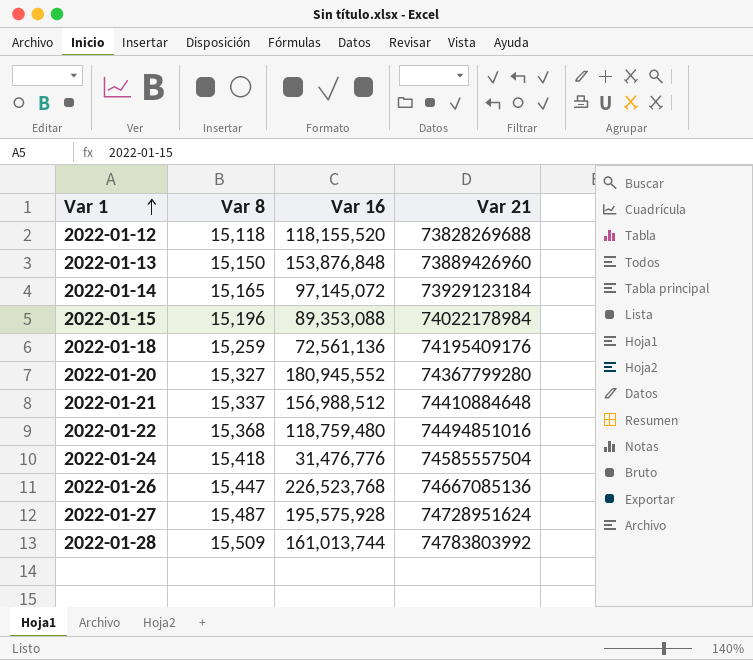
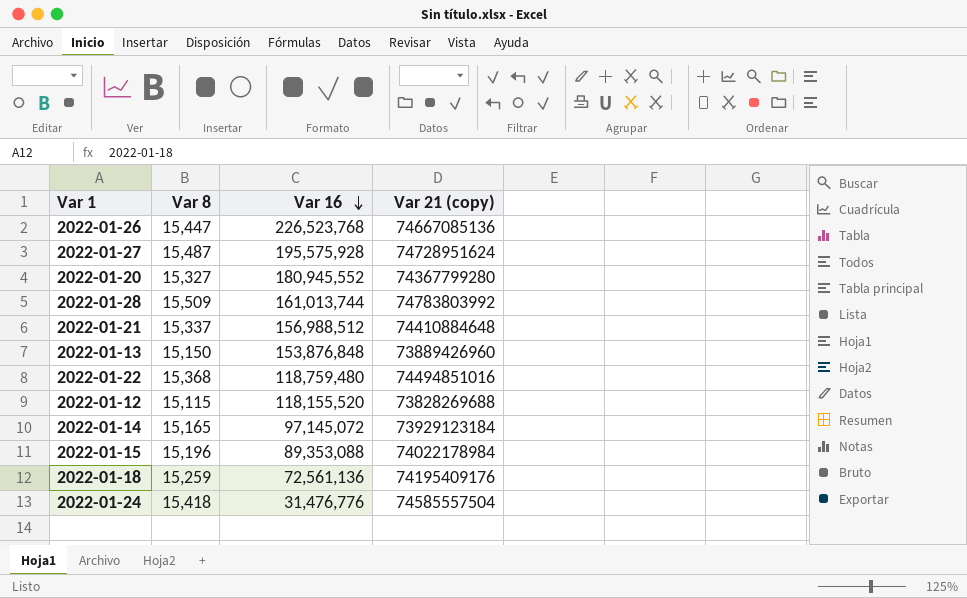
row order: Var 1 ascending -> Var 16 descending
column name: Var 21 -> Var 21 (copy)
2022-01-12 | Var 8: 15,118 -> 15,115

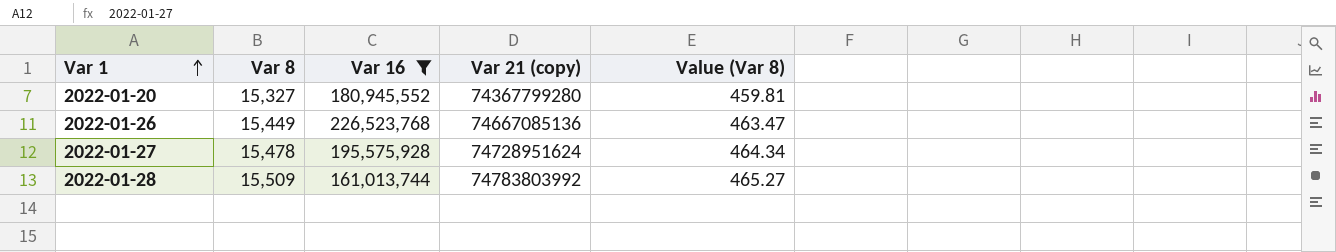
filter: none -> Var 16 >= 161,013,744
row order: Var 16 descending -> Var 1 ascending
column Value (Var 8) | formula: none -> [Var 8] * 0.03
2022-01-26 | Var 8: 15,447 -> 15,449
2022-01-27 | Var 8: 15,487 -> 15,478

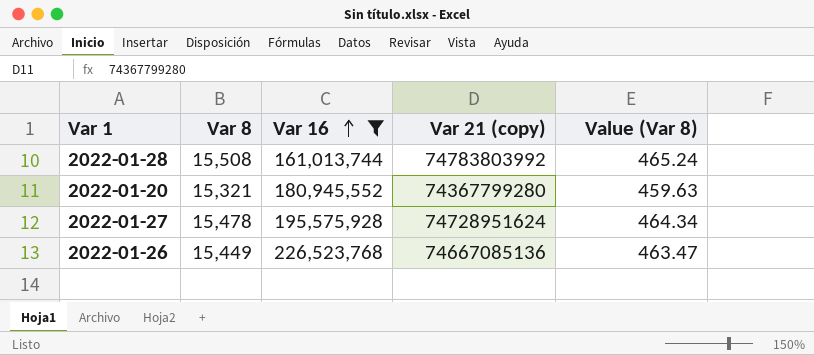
row order: Var 1 ascending -> Var 16 ascending
2022-01-28 | Var 8: 15,509 -> 15,508
2022-01-28 | Value (Var 8): 465.27 -> 465.24
2022-01-20 | Var 8: 15,327 -> 15,321
2022-01-20 | Value (Var 8): 459.81 -> 459.63

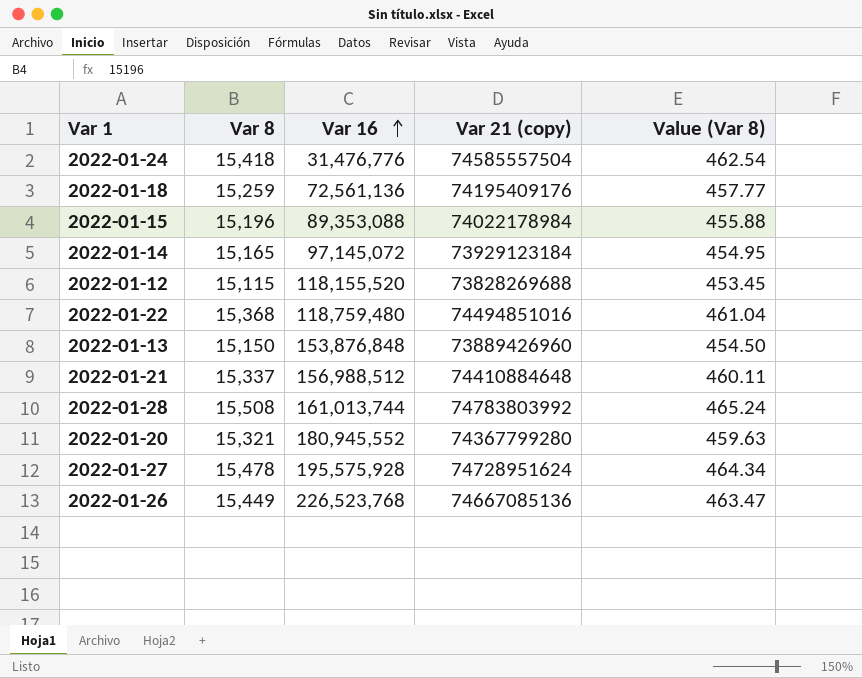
filter: Var 16 >= 161,013,744 -> none

